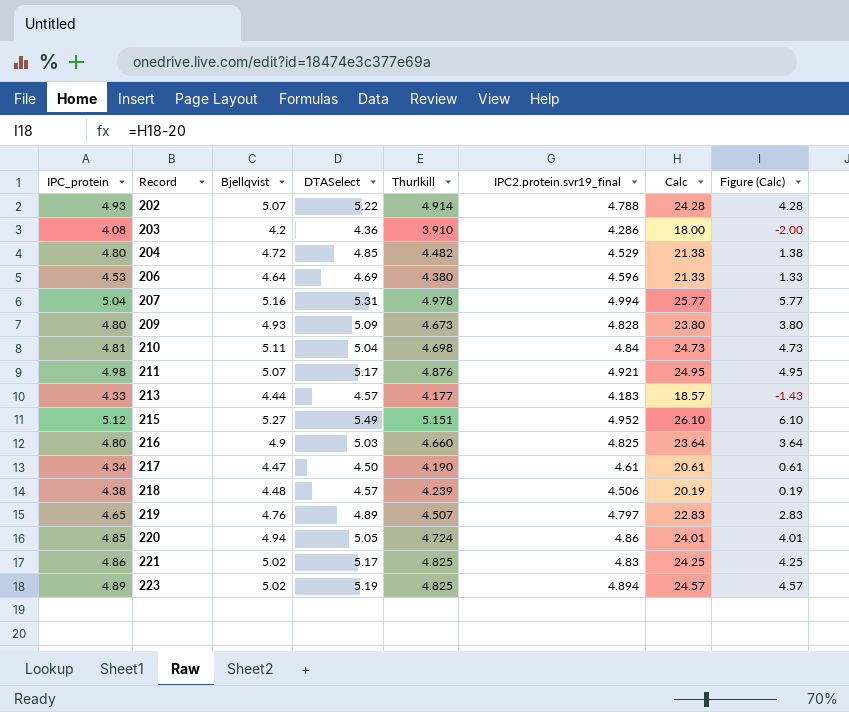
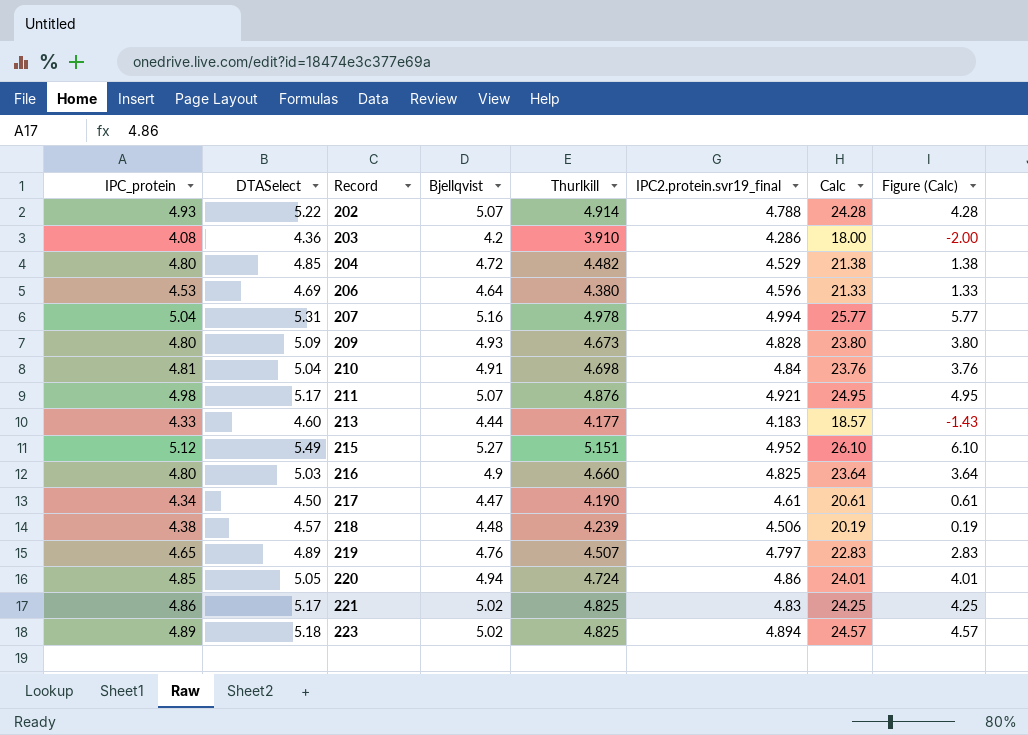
column DTASelect | position: 4 -> 2
210 | Bjellqvist: 5.11 -> 4.91
210 | Calc: 24.73 -> 23.76
210 | Figure (Calc): 4.73 -> 3.76
213 | DTASelect: 4.57 -> 4.60
223 | DTASelect: 5.19 -> 5.18

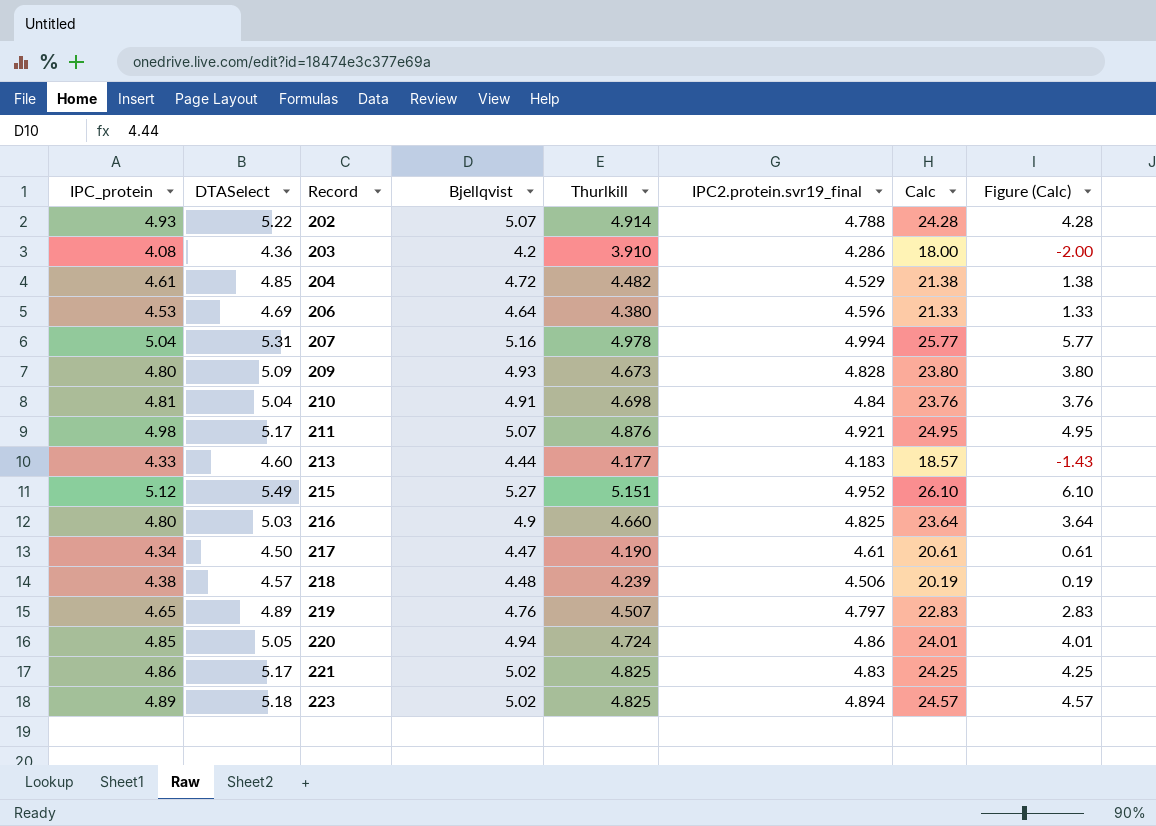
204 | IPC_protein: 4.80 -> 4.61

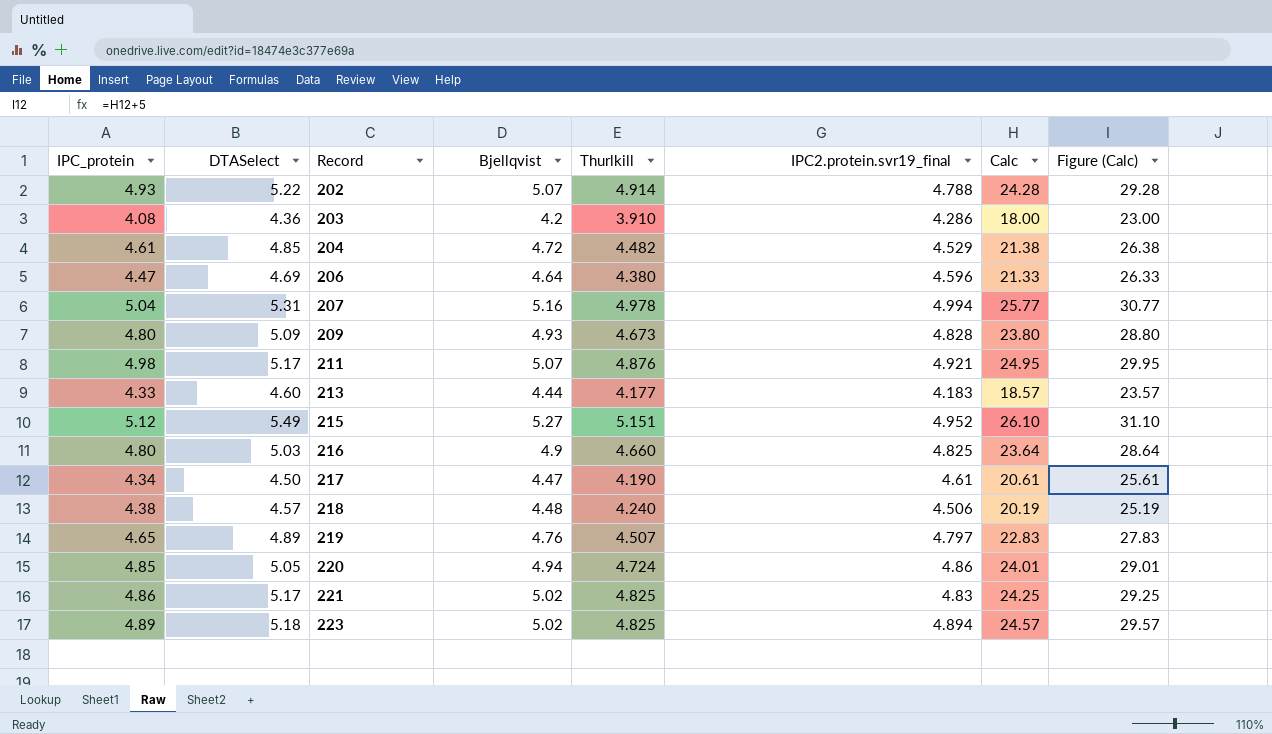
column Figure (Calc) | formula: [Calc] - 20 -> [Calc] + 5
row 210: 4.81 | 5.04 | 4.91 | 4.698 | 4.84 | 23.76 | 3.76 -> none
206 | IPC_protein: 4.53 -> 4.47
218 | Thurlkill: 4.239 -> 4.240

